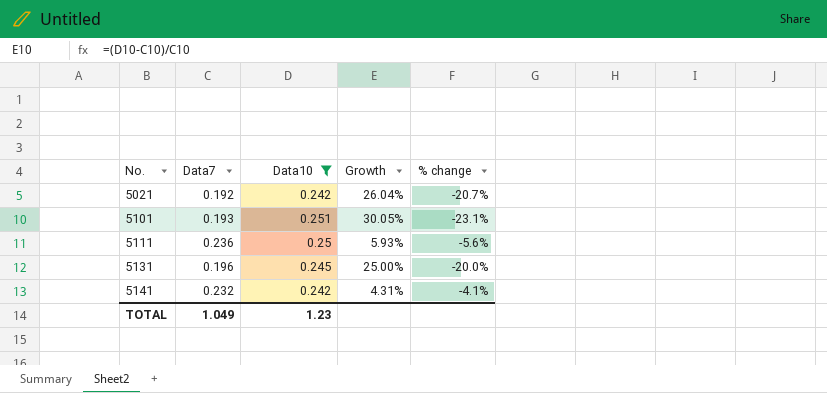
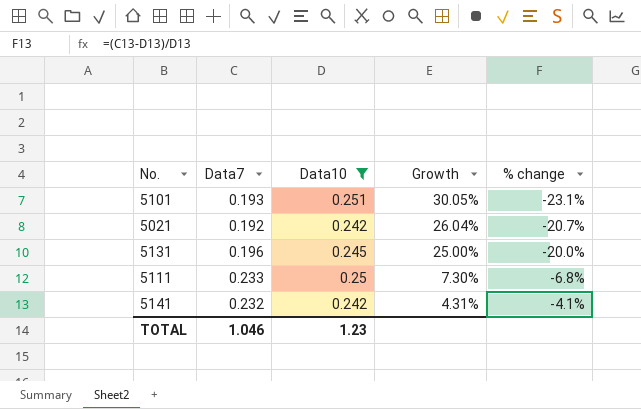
row order: No. ascending -> Growth descending
5111 | Data7: 0.236 -> 0.233
5111 | Growth: 5.93% -> 7.30%
5111 | % change: -5.6% -> -6.8%
TOTAL | Data7: 1.049 -> 1.046

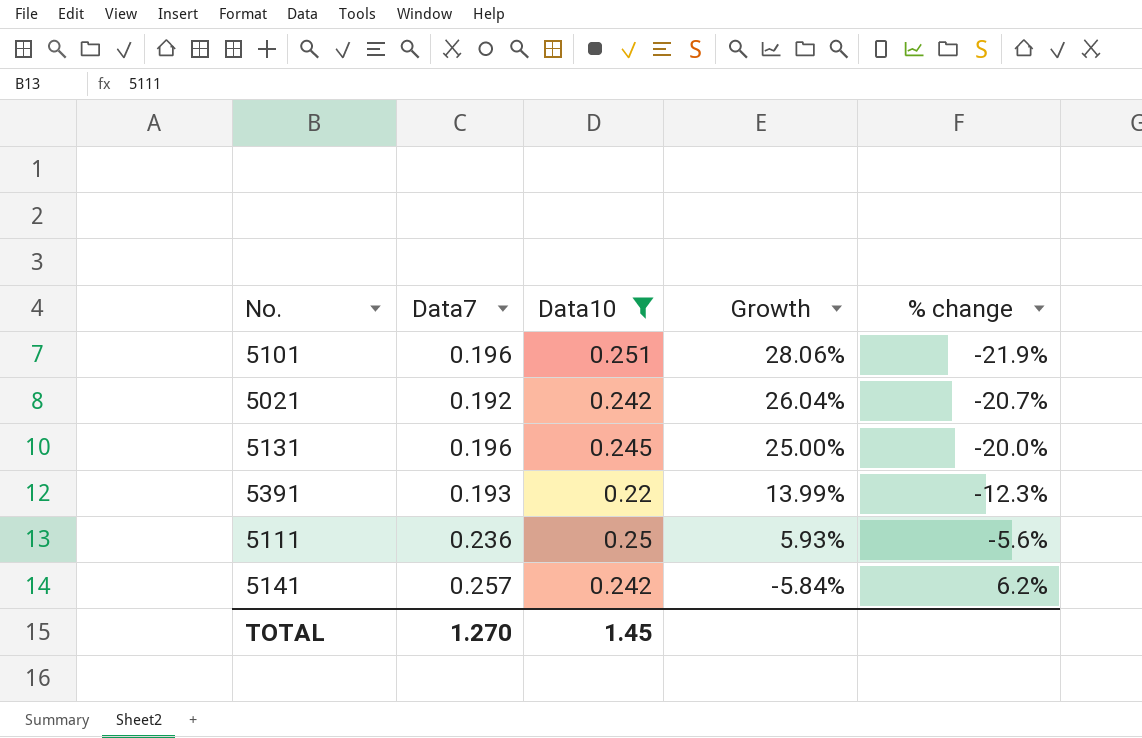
5101 | Data7: 0.193 -> 0.196
5101 | Growth: 30.05% -> 28.06%
5101 | % change: -23.1% -> -21.9%
row 5391: none -> 0.193 | 0.22 | 13.99% | -12.3%
5111 | Data7: 0.233 -> 0.236
5111 | Growth: 7.30% -> 5.93%
5111 | % change: -6.8% -> -5.6%
5141 | Data7: 0.232 -> 0.257
5141 | Growth: 4.31% -> -5.84%
5141 | % change: -4.1% -> 6.2%
TOTAL | Data7: 1.046 -> 1.270
TOTAL | Data10: 1.23 -> 1.45

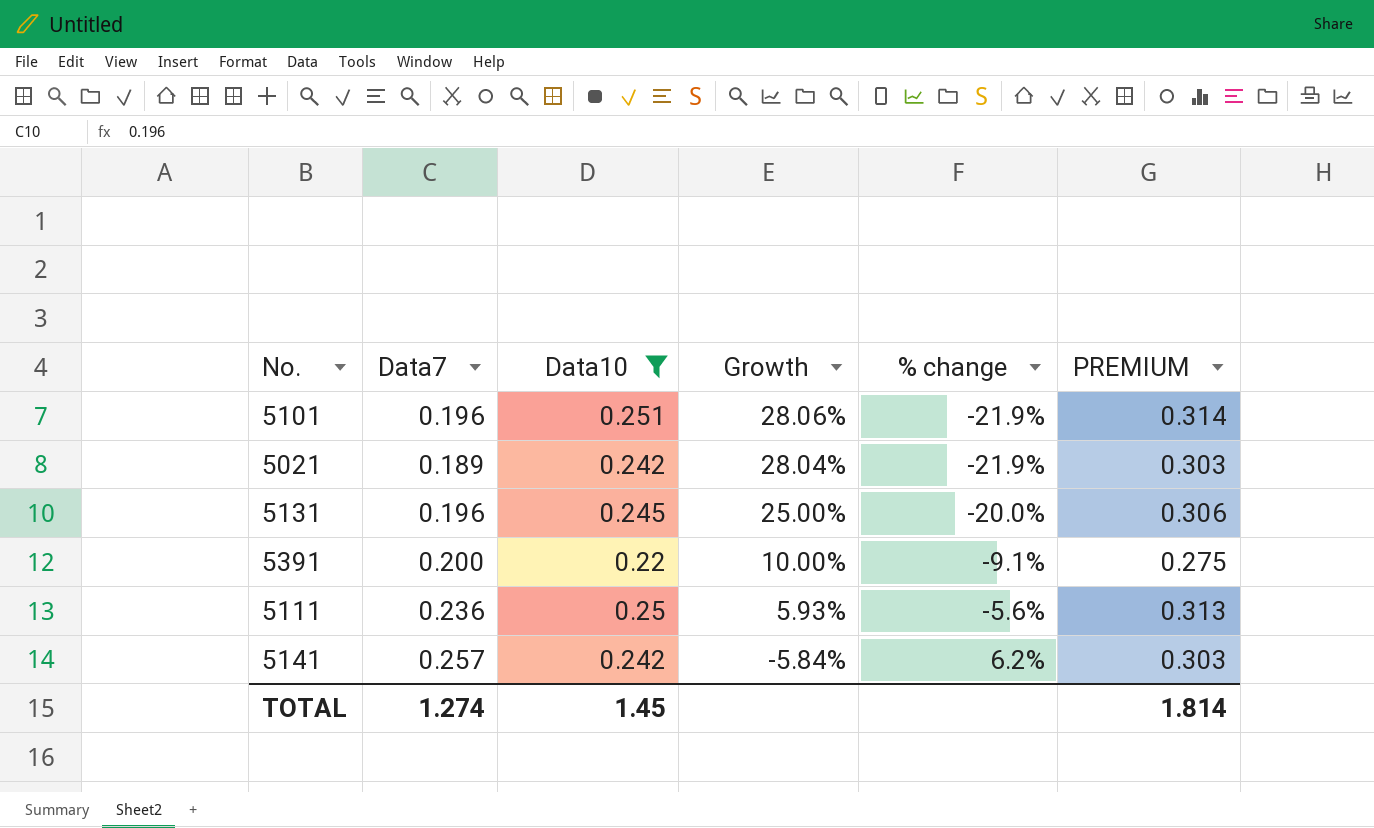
column PREMIUM | formula: none -> [Data10] * 1.25
5021 | Data7: 0.192 -> 0.189
5021 | Growth: 26.04% -> 28.04%
5021 | % change: -20.7% -> -21.9%
5391 | Data7: 0.193 -> 0.200
5391 | Growth: 13.99% -> 10.00%
5391 | % change: -12.3% -> -9.1%
TOTAL | Data7: 1.270 -> 1.274

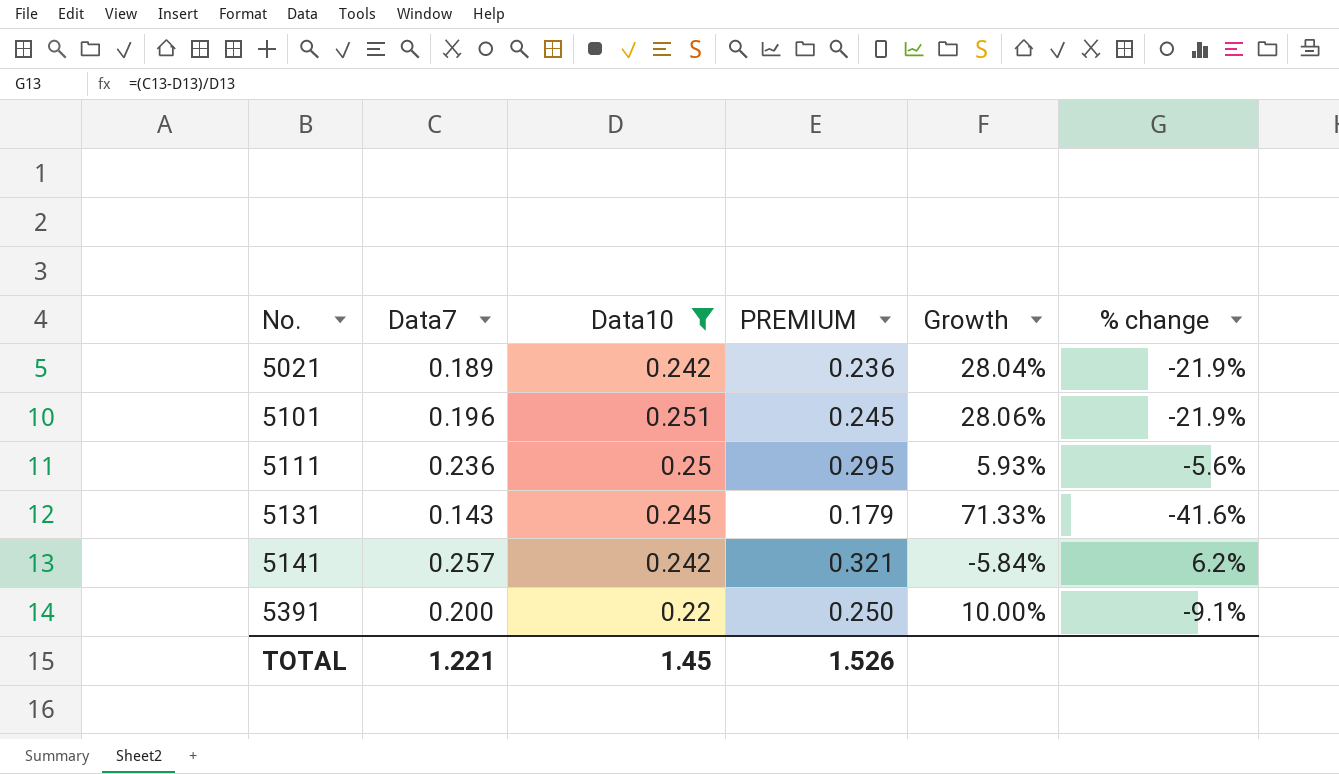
row order: Growth descending -> No. ascending
column PREMIUM | formula: [Data10] * 1.25 -> [Data7] * 1.25
column PREMIUM | position: 6 -> 4
5131 | Data7: 0.196 -> 0.143
5131 | Growth: 25.00% -> 71.33%
5131 | % change: -20.0% -> -41.6%
TOTAL | Data7: 1.274 -> 1.221
TOTAL | PREMIUM: 1.814 -> 1.526

